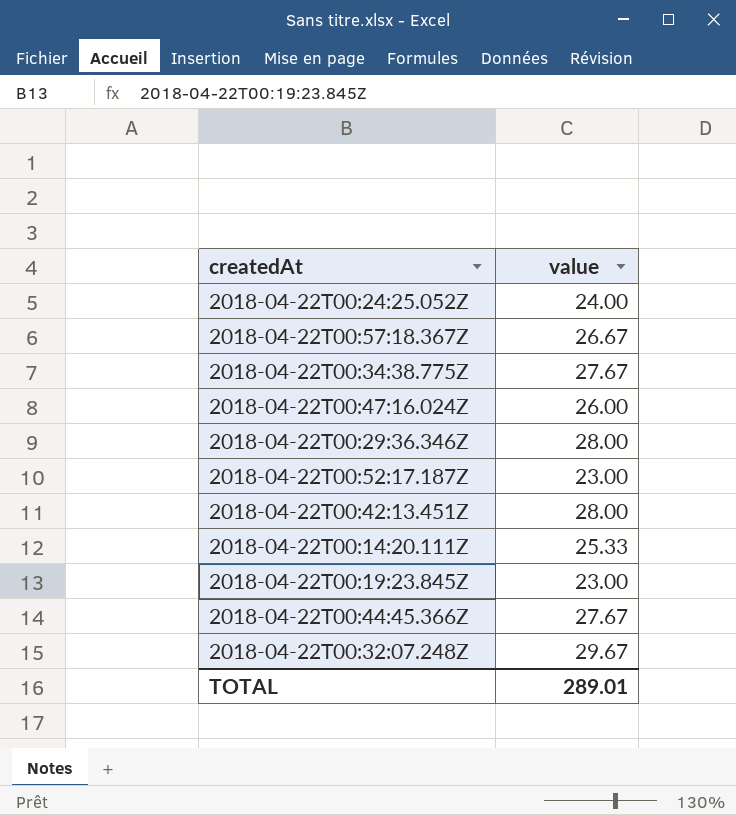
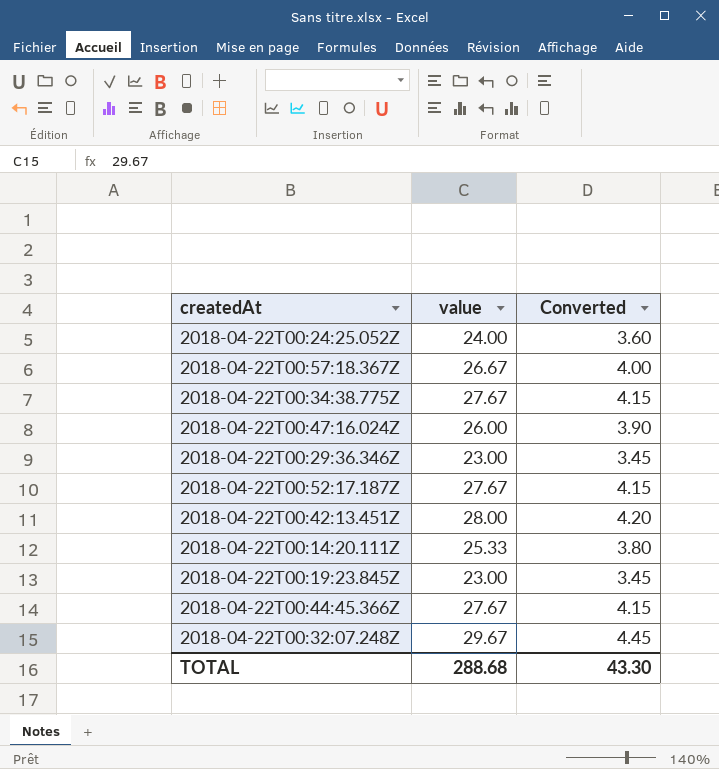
column Converted | formula: none -> [value] * 0.15
2018-04-22T00:29:36.346Z | value: 28.00 -> 23.00
2018-04-22T00:52:17.187Z | value: 23.00 -> 27.67
TOTAL | value: 289.01 -> 288.68

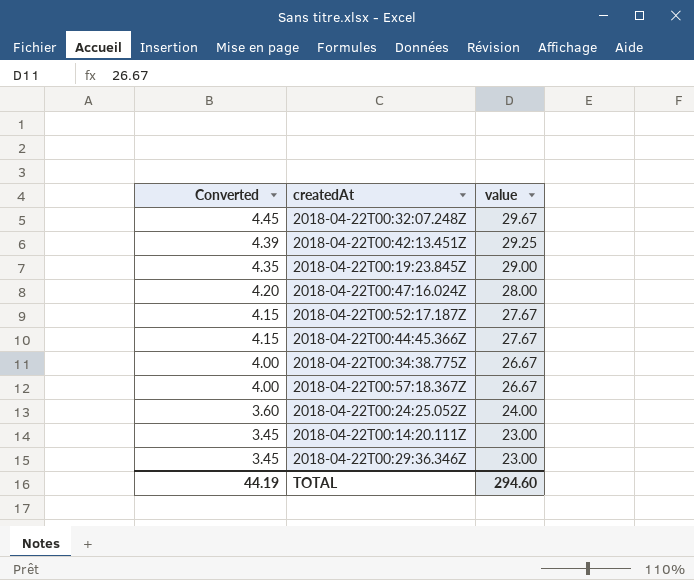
row order: none -> Converted descending
column Converted | position: 3 -> 1
2018-04-22T00:42:13.451Z | Converted: 4.20 -> 4.39
2018-04-22T00:42:13.451Z | value: 28.00 -> 29.25
2018-04-22T00:19:23.845Z | Converted: 3.45 -> 4.35
2018-04-22T00:19:23.845Z | value: 23.00 -> 29.00
2018-04-22T00:47:16.024Z | Converted: 3.90 -> 4.20
2018-04-22T00:47:16.024Z | value: 26.00 -> 28.00
2018-04-22T00:34:38.775Z | Converted: 4.15 -> 4.00
2018-04-22T00:34:38.775Z | value: 27.67 -> 26.67
2018-04-22T00:14:20.111Z | Converted: 3.80 -> 3.45
2018-04-22T00:14:20.111Z | value: 25.33 -> 23.00
TOTAL | Converted: 43.30 -> 44.19
TOTAL | value: 288.68 -> 294.60

